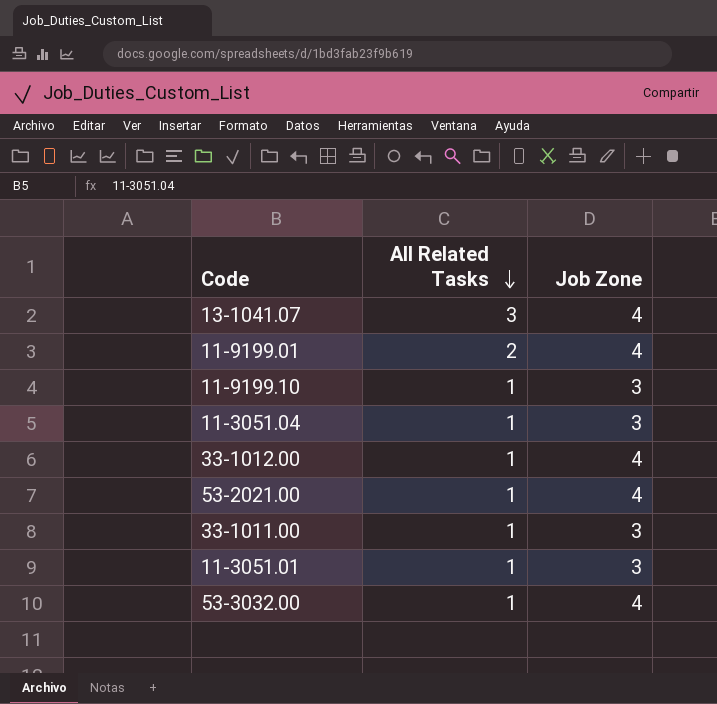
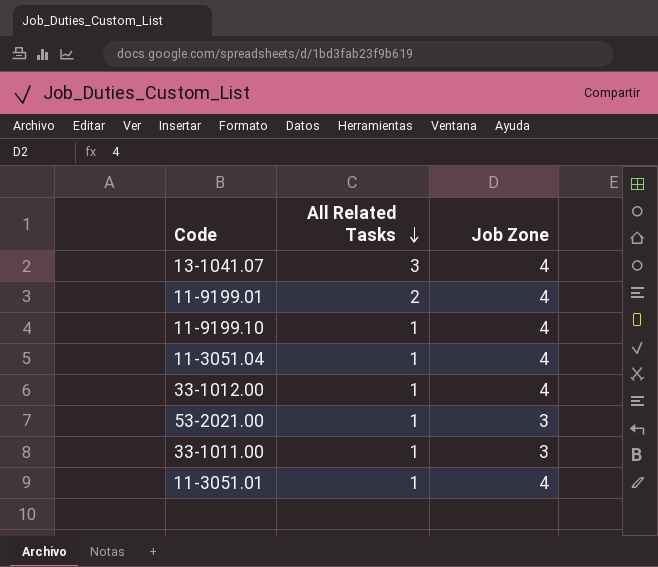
row 53-3032.00: 1 | 4 -> none
11-9199.10 | Job Zone: 3 -> 4
11-3051.04 | Job Zone: 3 -> 4
53-2021.00 | Job Zone: 4 -> 3
11-3051.01 | Job Zone: 3 -> 4

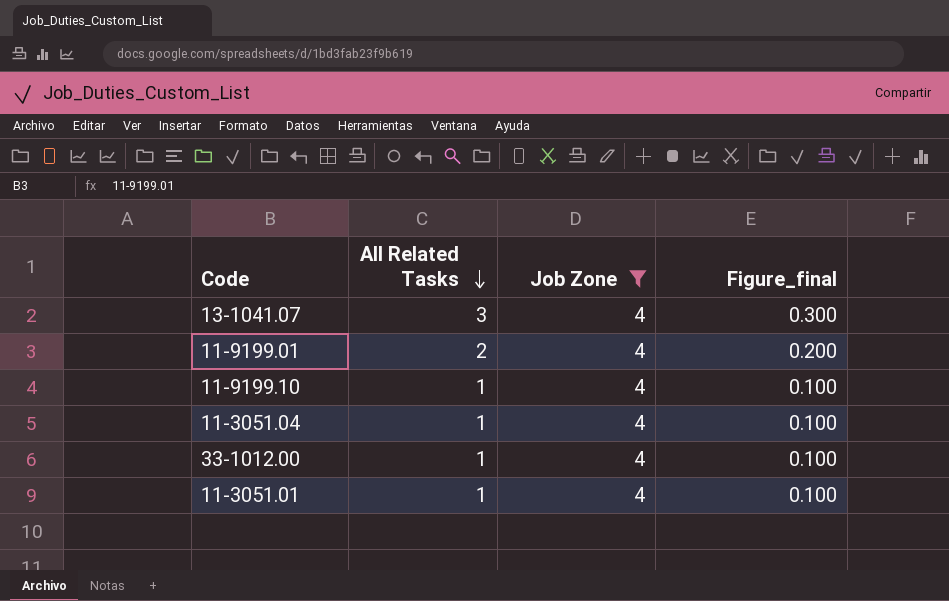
filter: none -> Job Zone = 4
column Figure_final | formula: none -> [All Related Tasks] * 0.1

